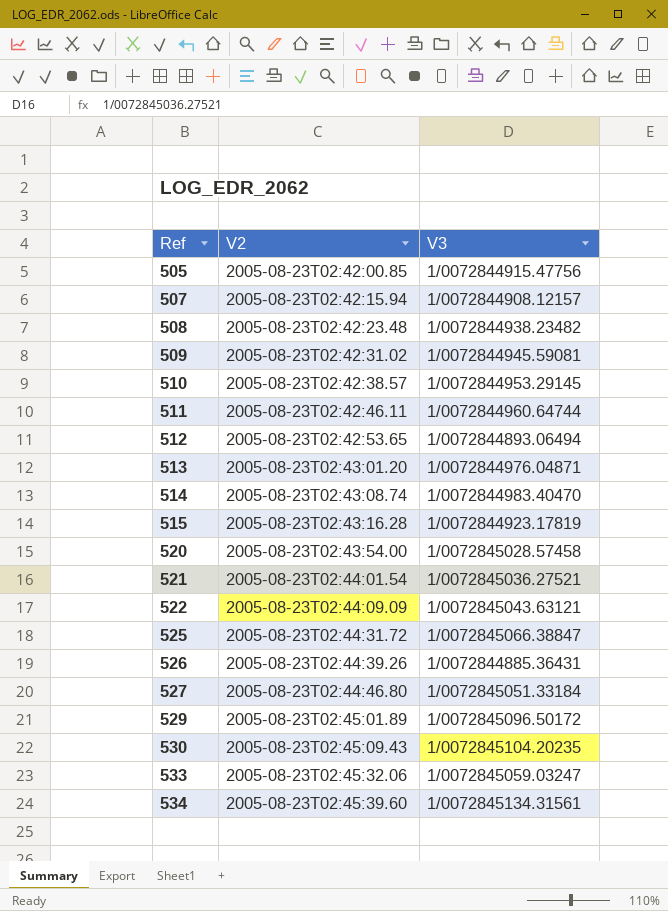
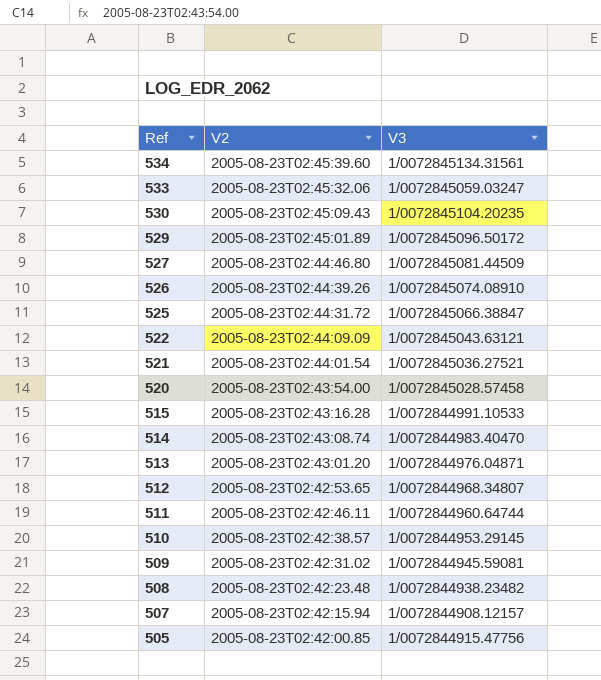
row order: Ref ascending -> Ref descending
527 | V3: 1/0072845051.33184 -> 1/0072845081.44509
526 | V3: 1/0072844885.36431 -> 1/0072845074.08910
515 | V3: 1/0072844923.17819 -> 1/0072844991.10533
512 | V3: 1/0072844893.06494 -> 1/0072844968.34807

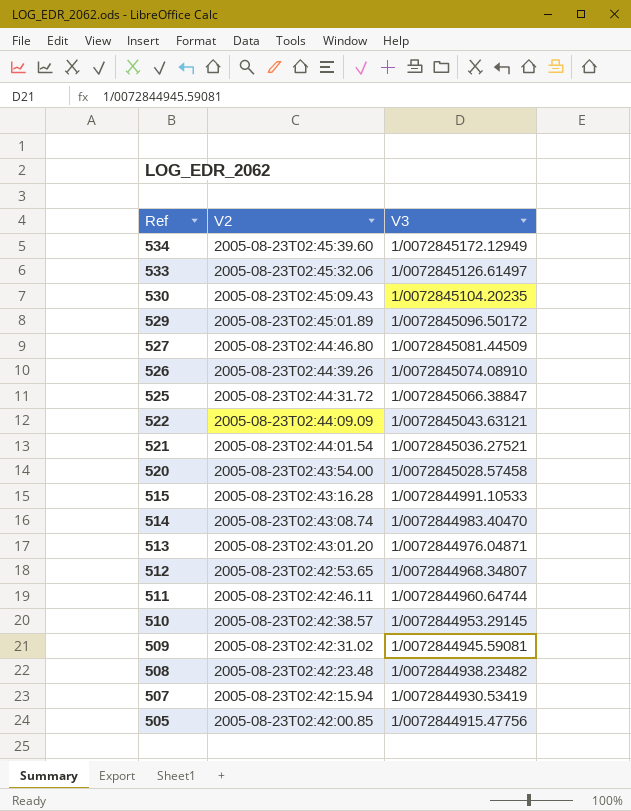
534 | V3: 1/0072845134.31561 -> 1/0072845172.12949
533 | V3: 1/0072845059.03247 -> 1/0072845126.61497
507 | V3: 1/0072844908.12157 -> 1/0072844930.53419

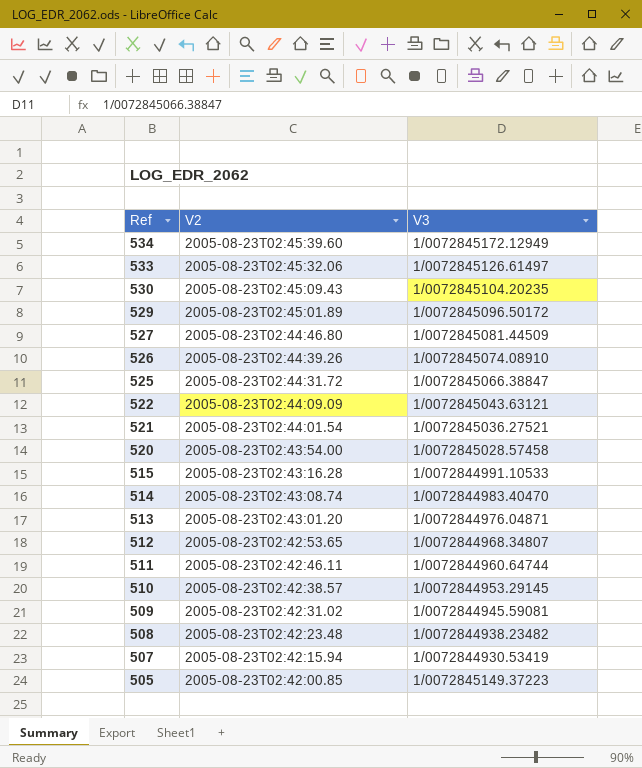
505 | V3: 1/0072844915.47756 -> 1/0072845149.37223

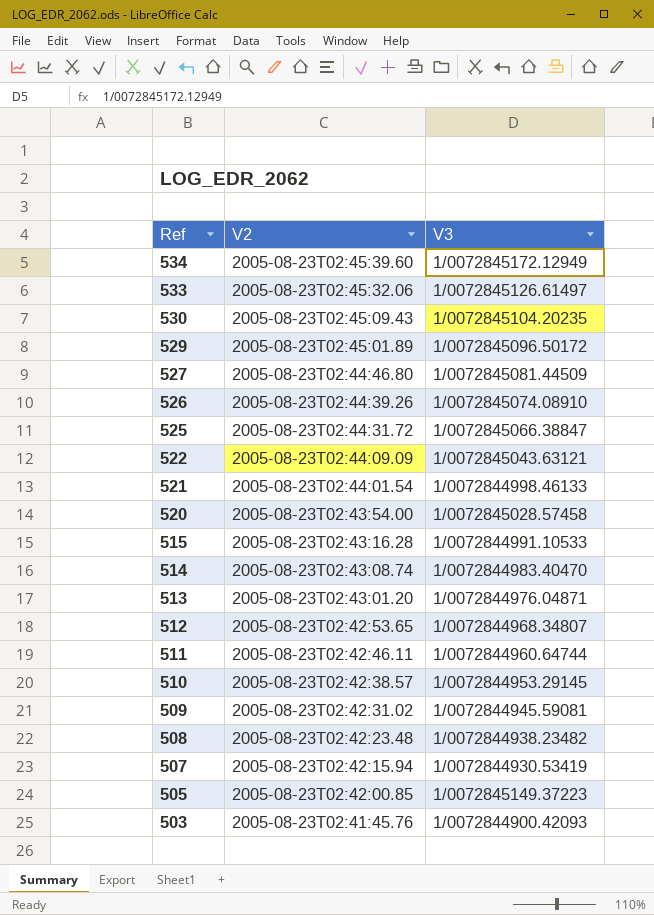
521 | V3: 1/0072845036.27521 -> 1/0072844998.46133
row 503: none -> 2005-08-23T02:41:45.76 | 1/0072844900.42093

